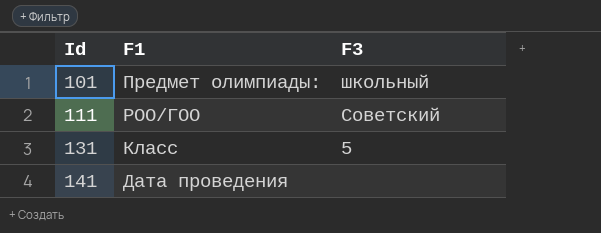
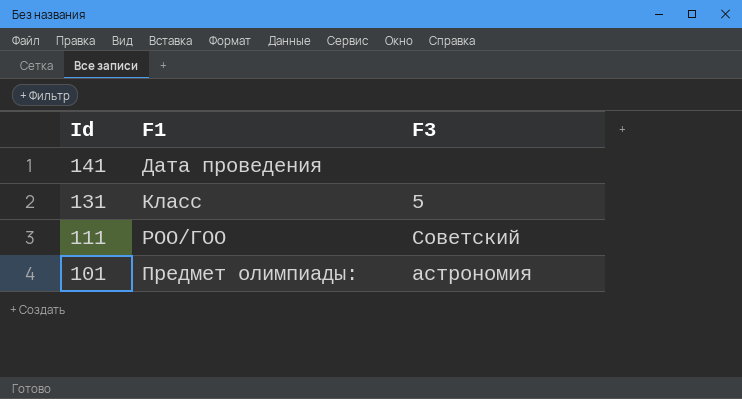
row order: Id ascending -> Id descending
101 | F3: школьный -> астрономия

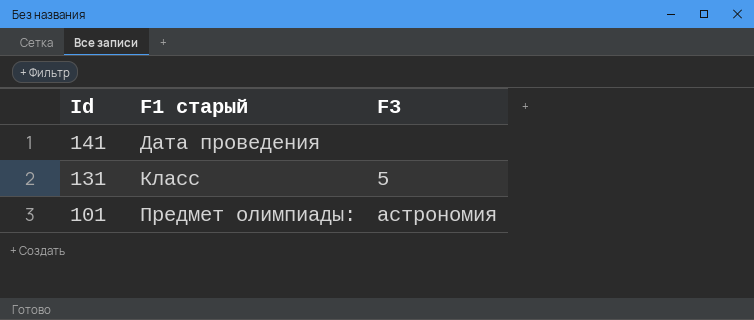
column name: F1 -> F1 старый
row 111: РОО/ГОО | Советский -> none

